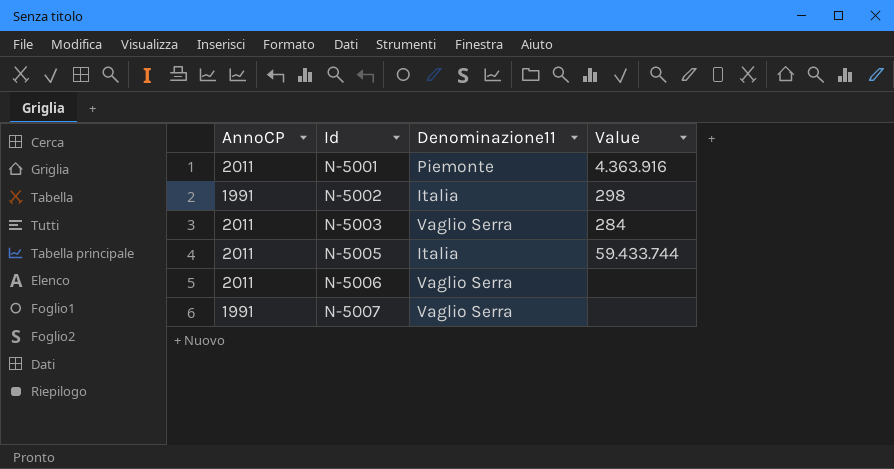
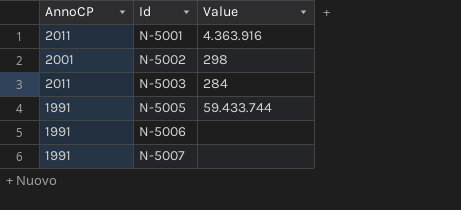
column Denominazione11 | position: 3 -> none
N-5002 | AnnoCP: 1991 -> 2001
N-5005 | AnnoCP: 2011 -> 1991
N-5006 | AnnoCP: 2011 -> 1991

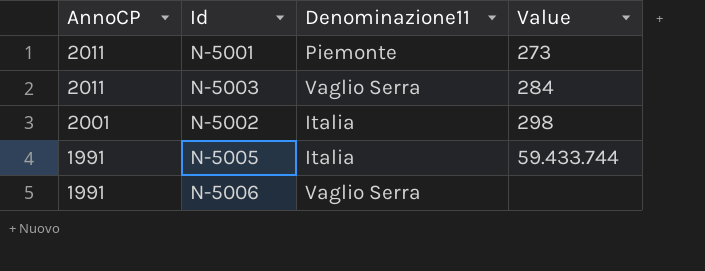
row order: Id ascending -> AnnoCP descending
column Denominazione11 | position: none -> 3
row N-5007: 1991 | none -> none
N-5001 | Value: 4.363.916 -> 273

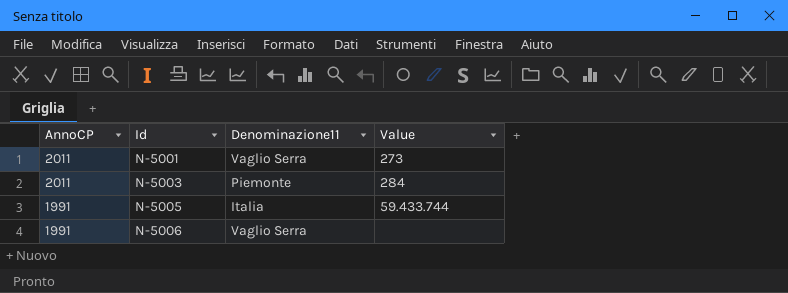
row N-5002: 2001 | Italia | 298 -> none
N-5001 | Denominazione11: Piemonte -> Vaglio Serra
N-5003 | Denominazione11: Vaglio Serra -> Piemonte

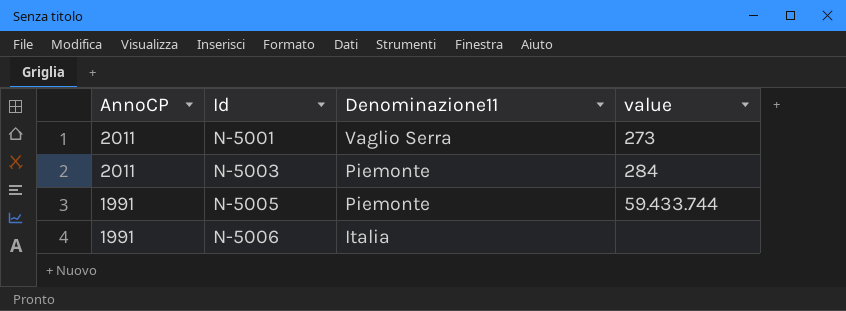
column name: Value -> value
N-5005 | Denominazione11: Italia -> Piemonte
N-5006 | Denominazione11: Vaglio Serra -> Italia

